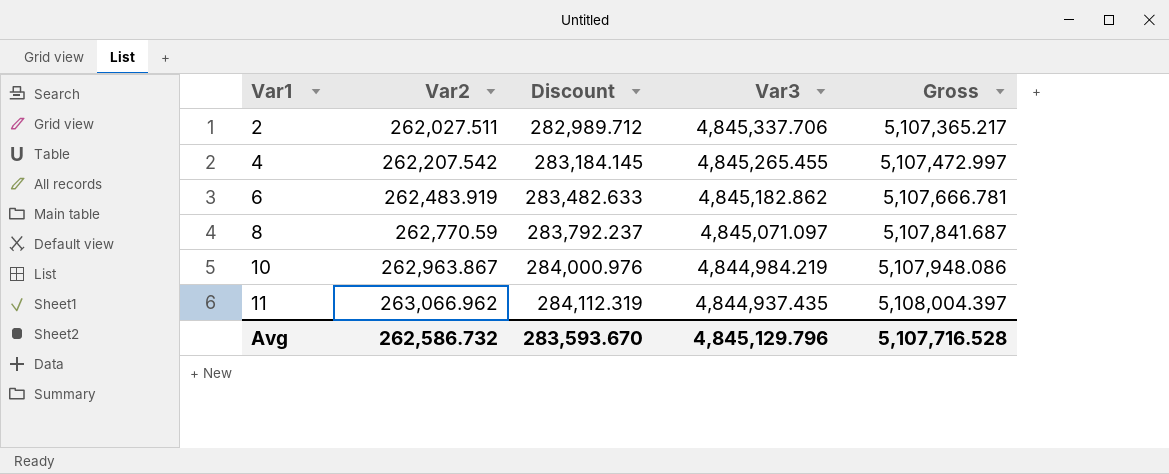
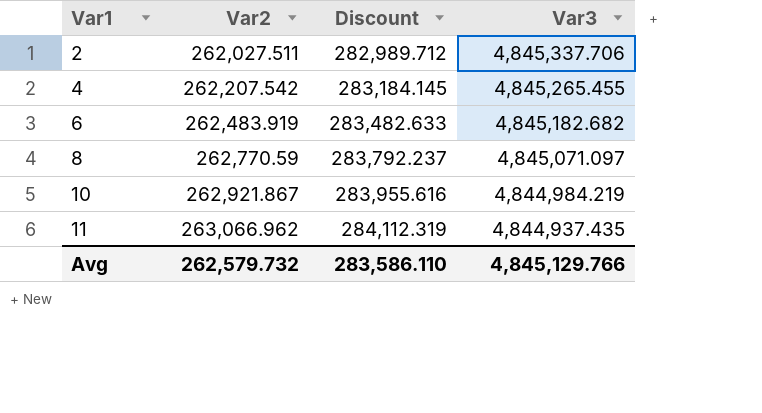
column Gross | formula: [Var2] + [Var3] -> none
6 | Var3: 4,845,182.862 -> 4,845,182.682
10 | Var2: 262,963.867 -> 262,921.867
10 | Discount: 284,000.976 -> 283,955.616
Avg | Var2: 262,586.732 -> 262,579.732
Avg | Discount: 283,593.670 -> 283,586.110
Avg | Var3: 4,845,129.796 -> 4,845,129.766

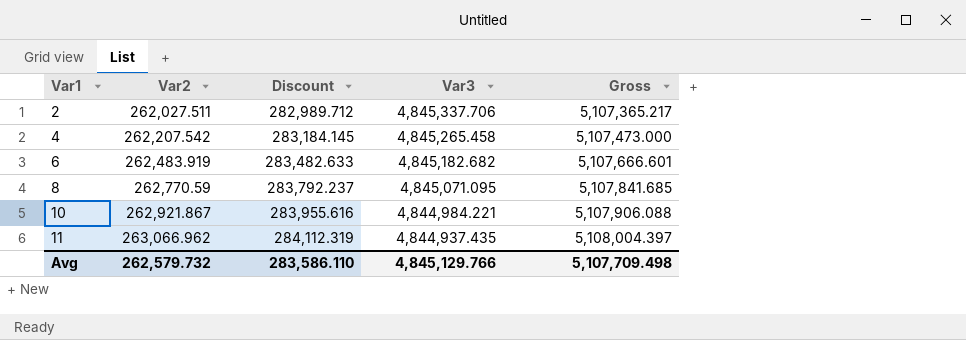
column Gross | formula: none -> [Var2] + [Var3]
4 | Var3: 4,845,265.455 -> 4,845,265.458
8 | Var3: 4,845,071.097 -> 4,845,071.095
10 | Var3: 4,844,984.219 -> 4,844,984.221

